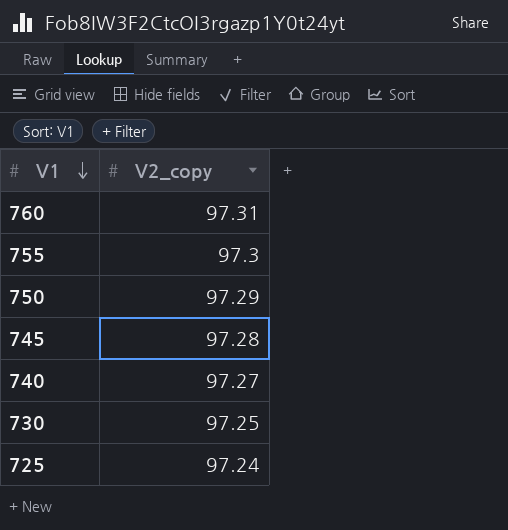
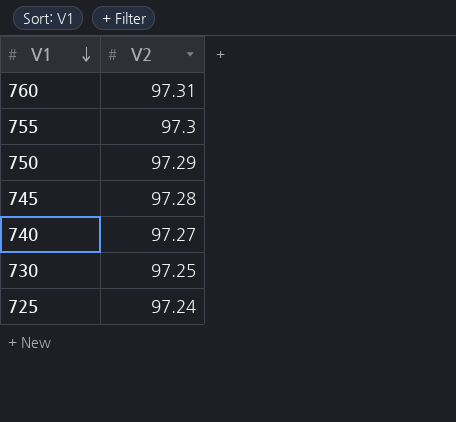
column name: V2_copy -> V2

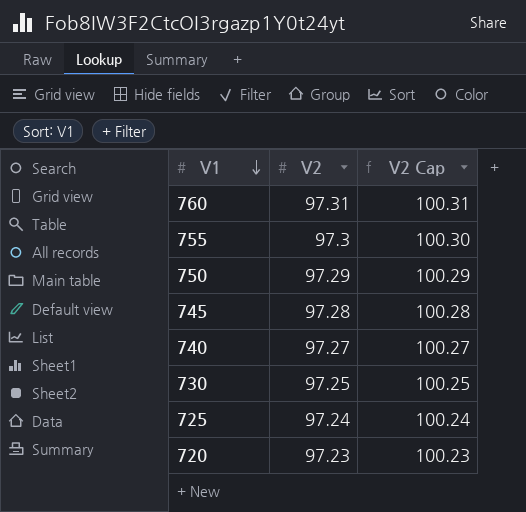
column V2 Cap | formula: none -> [V2] + 3
row 720: none -> 97.23 | 100.23

